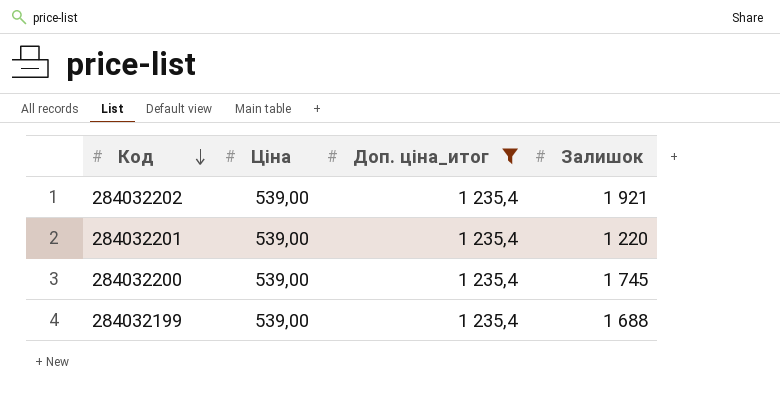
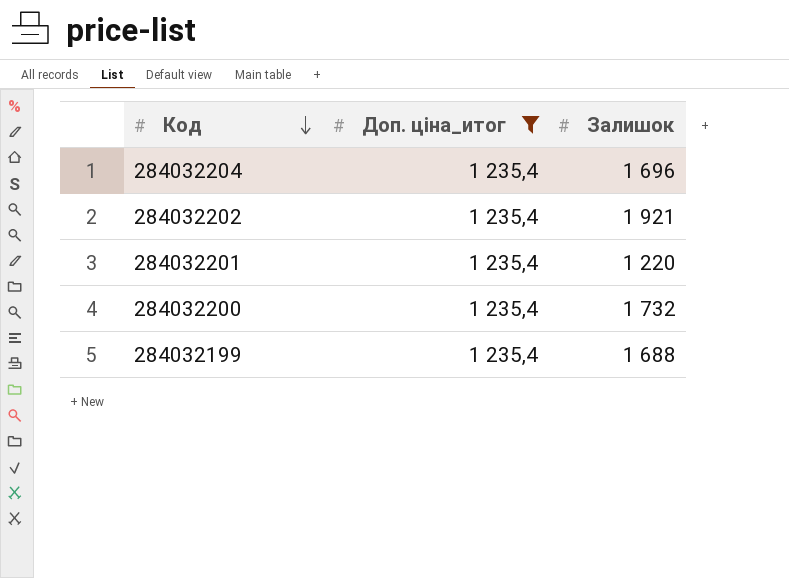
column Ціна | position: 2 -> none
row 284032204: none -> 1 235,4 | 1 696
284032200 | Залишок: 1 745 -> 1 732

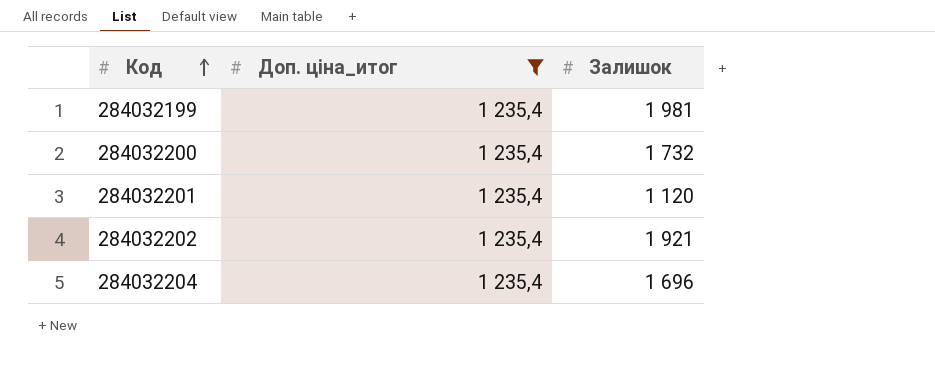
row order: Код descending -> Код ascending
284032199 | Залишок: 1 688 -> 1 981
284032201 | Залишок: 1 220 -> 1 120

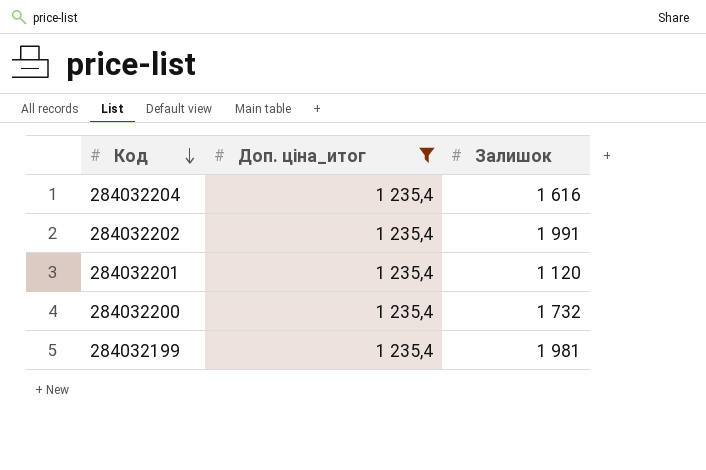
row order: Код ascending -> Код descending
284032204 | Залишок: 1 696 -> 1 616
284032202 | Залишок: 1 921 -> 1 991

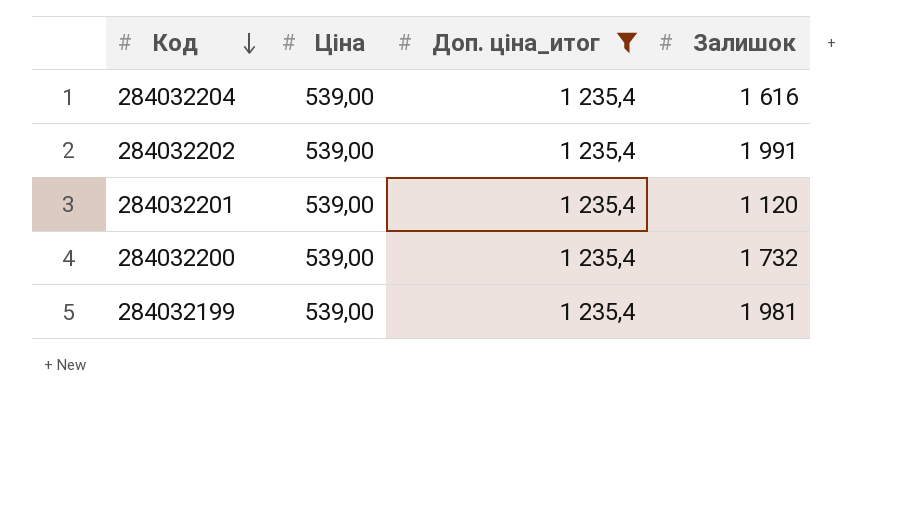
column Ціна | position: none -> 2

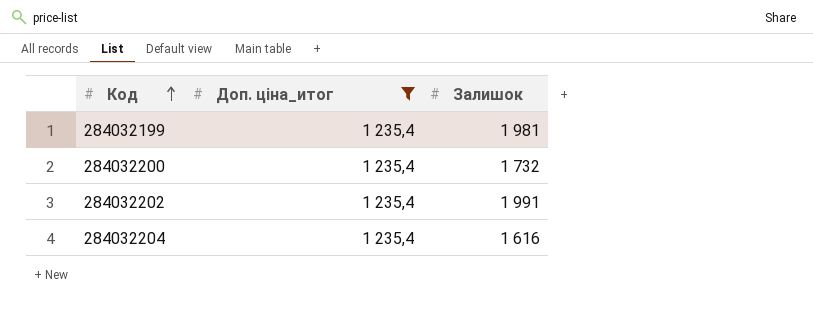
row order: Код descending -> Код ascending
column Ціна | position: 2 -> none
row 284032201: 539,00 | 1 235,4 | 1 120 -> none

